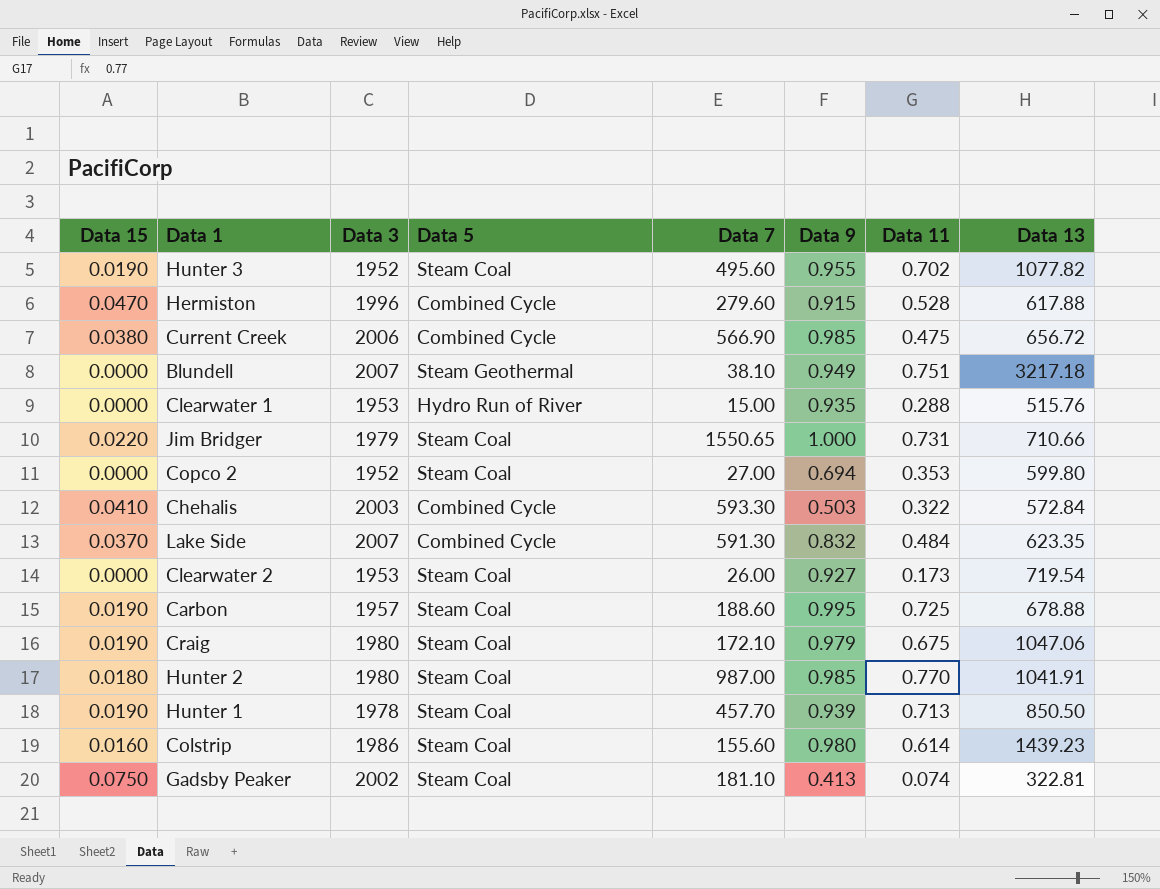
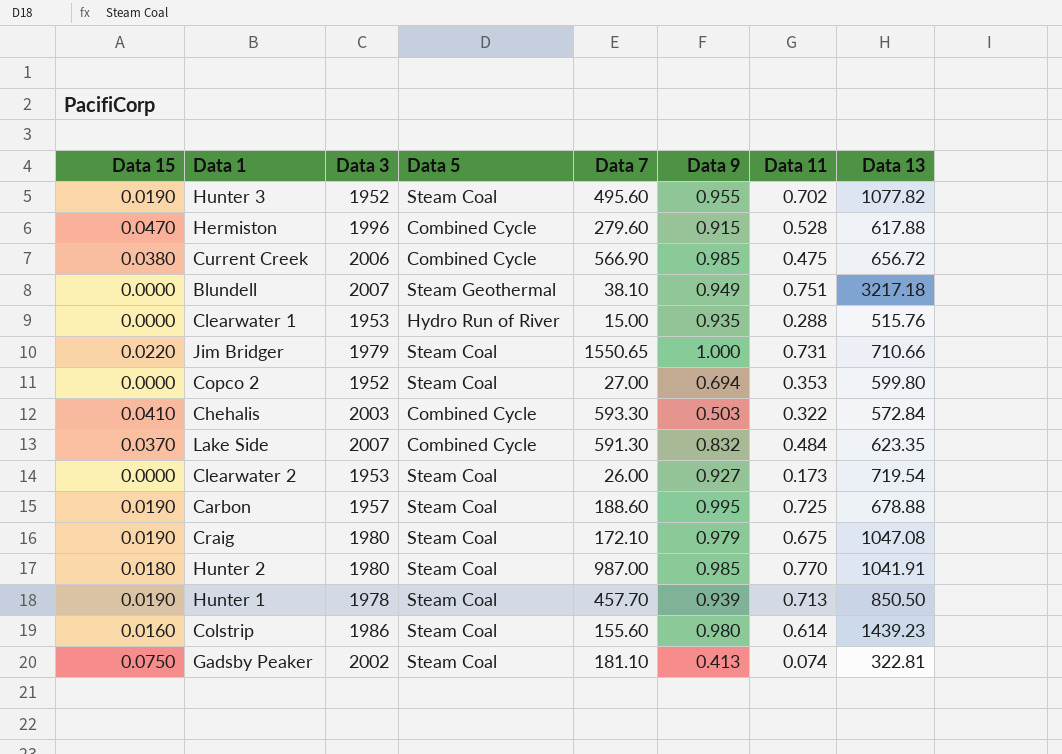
Craig | Data 13: 1047.06 -> 1047.08

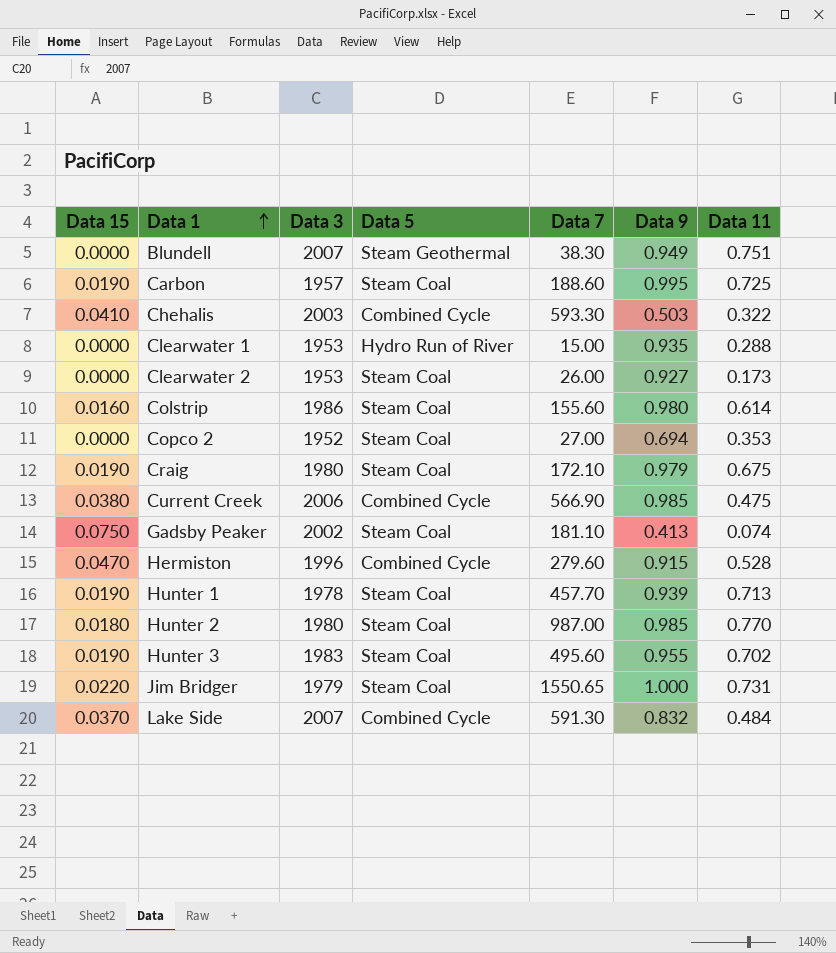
row order: none -> Data 1 ascending
column Data 13 | position: 8 -> none
Blundell | Data 7: 38.10 -> 38.30
Hunter 3 | Data 3: 1952 -> 1983

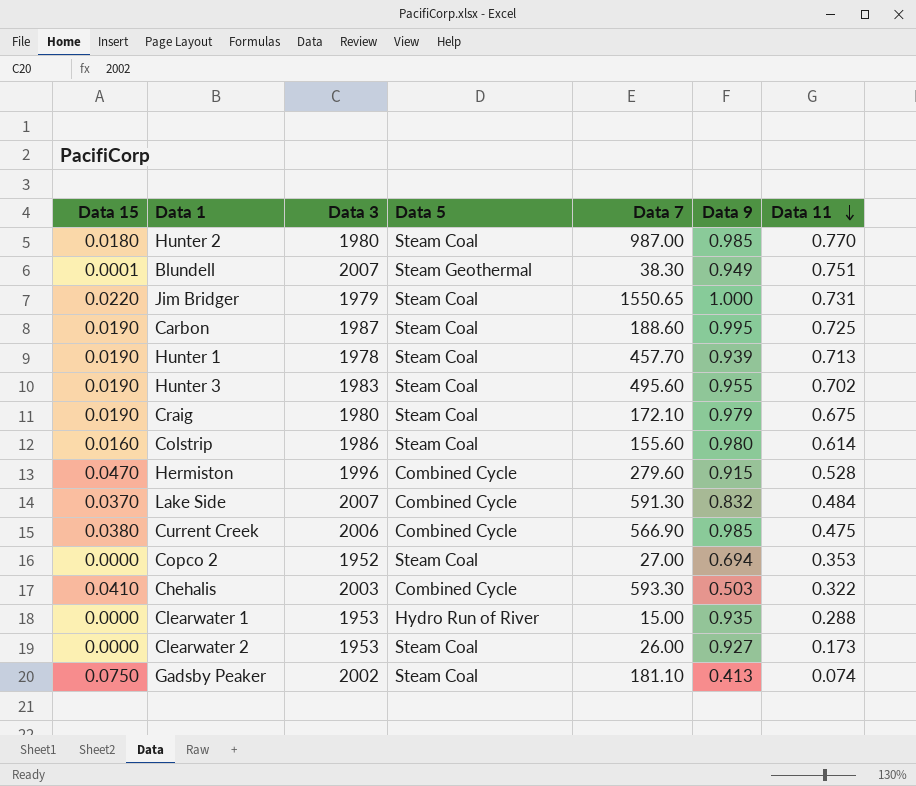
row order: Data 1 ascending -> Data 11 descending
Blundell | Data 15: 0.0000 -> 0.0001
Carbon | Data 3: 1957 -> 1987

